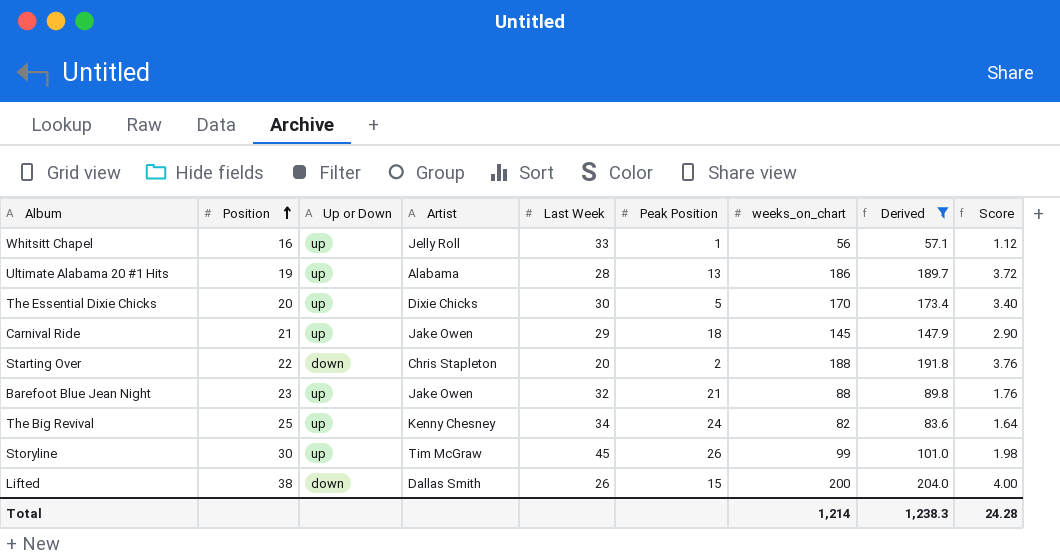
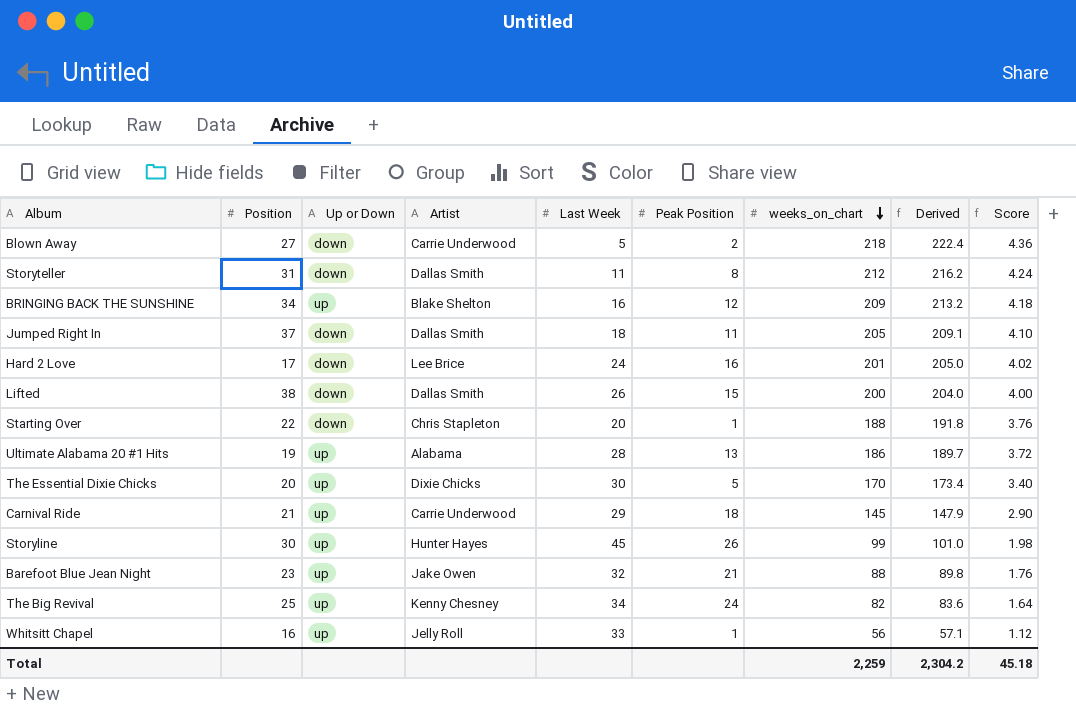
filter: Derived <= 204.0 -> none
row order: Position ascending -> weeks_on_chart descending
Starting Over | Peak Position: 2 -> 1
Carnival Ride | Artist: Jake Owen -> Carrie Underwood
Storyline | Artist: Tim McGraw -> Hunter Hayes
Total | weeks_on_chart: 1,214 -> 2,259
Total | Derived: 1,238.3 -> 2,304.2
Total | Score: 24.28 -> 45.18

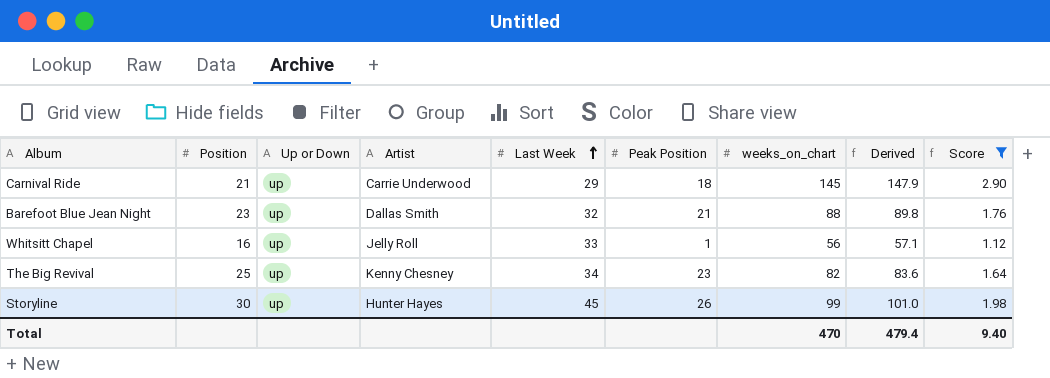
filter: none -> Score <= 2.90
row order: weeks_on_chart descending -> Last Week ascending
Barefoot Blue Jean Night | Artist: Jake Owen -> Dallas Smith
The Big Revival | Peak Position: 24 -> 23
Total | weeks_on_chart: 2,259 -> 470
Total | Derived: 2,304.2 -> 479.4
Total | Score: 45.18 -> 9.40

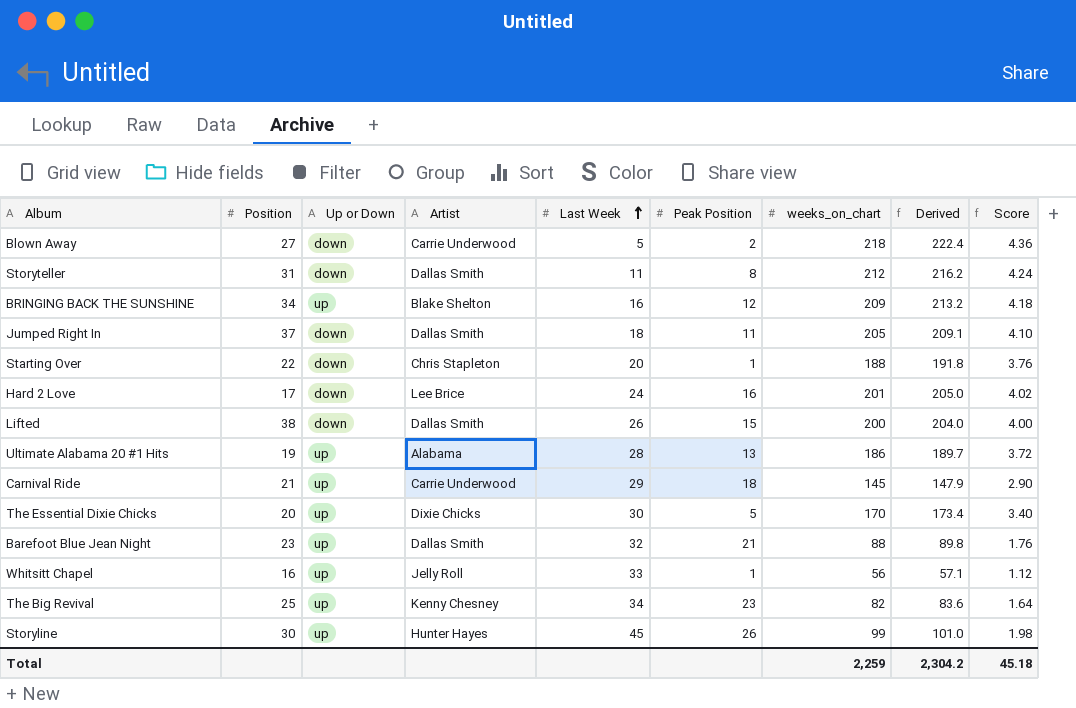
filter: Score <= 2.90 -> none
Total | weeks_on_chart: 470 -> 2,259
Total | Derived: 479.4 -> 2,304.2
Total | Score: 9.40 -> 45.18

